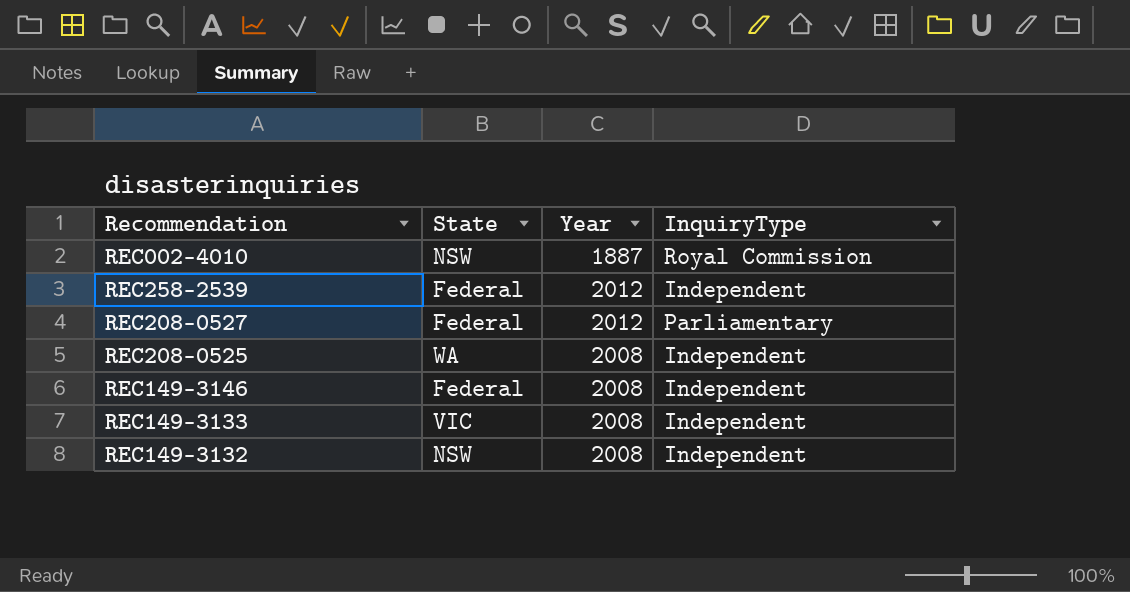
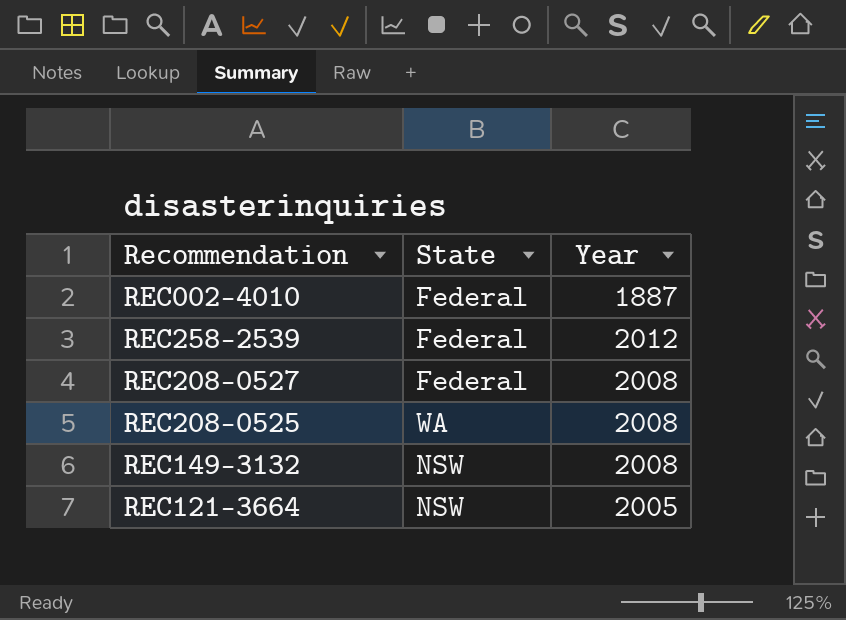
column InquiryType | position: 4 -> none
row REC149-3146: Federal | 2008 | Independent -> none
row REC149-3133: VIC | 2008 | Independent -> none
REC002-4010 | State: NSW -> Federal
REC208-0527 | Year: 2012 -> 2008
row REC121-3664: none -> NSW | 2005

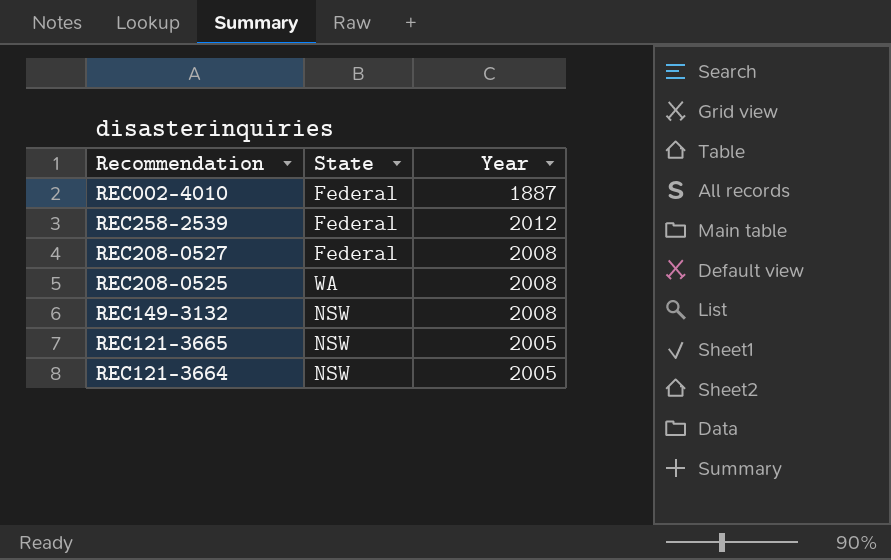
row REC121-3665: none -> NSW | 2005

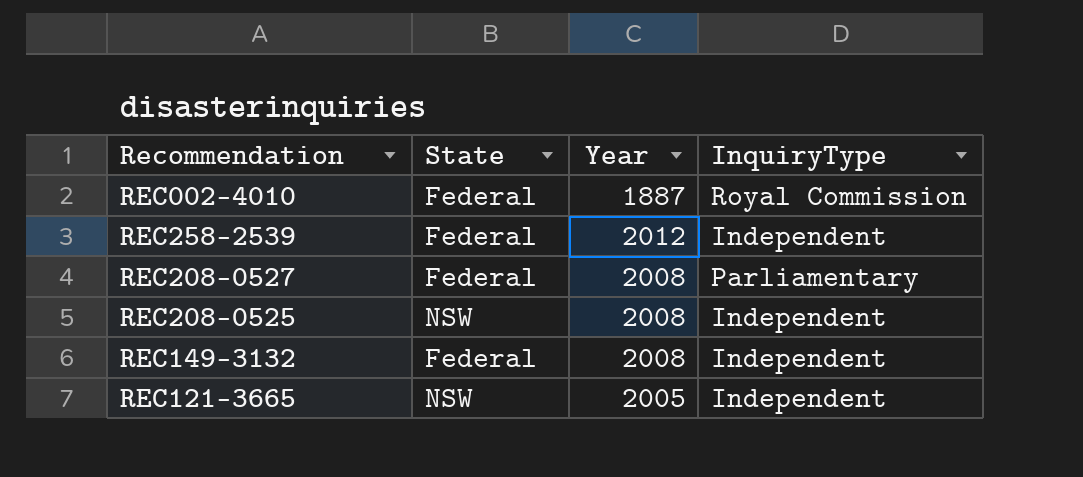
column InquiryType | position: none -> 4
row REC121-3664: NSW | 2005 -> none
REC208-0525 | State: WA -> NSW
REC149-3132 | State: NSW -> Federal

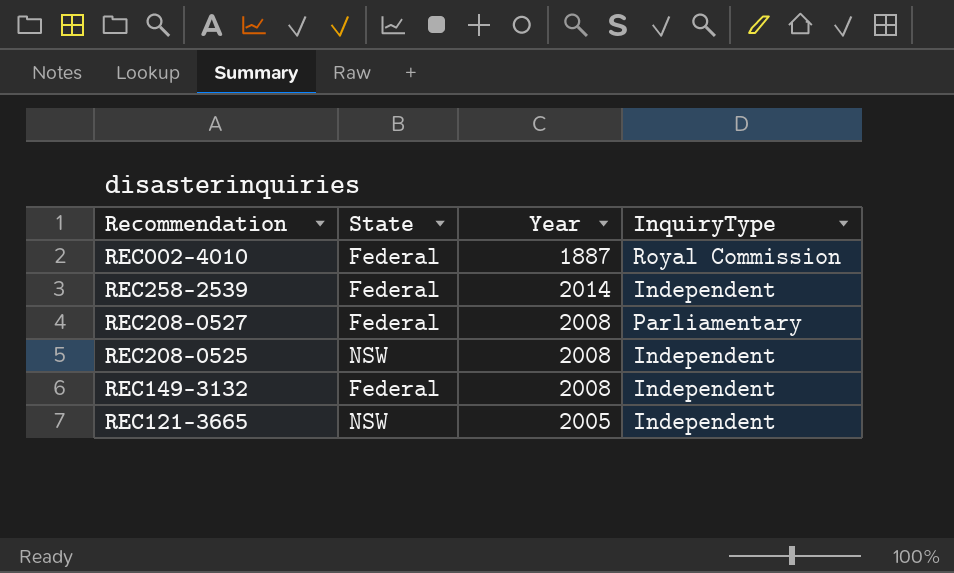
REC258-2539 | Year: 2012 -> 2014

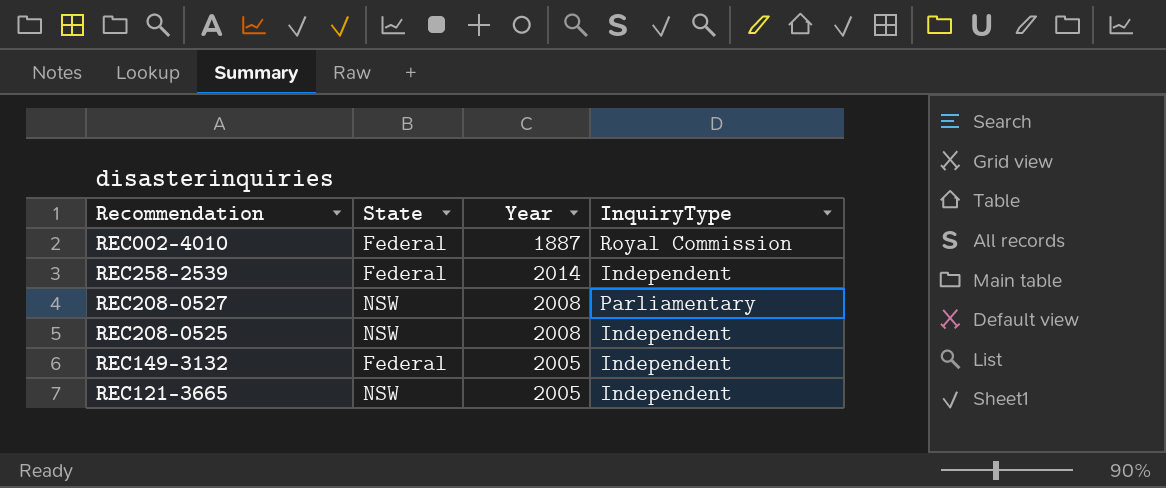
REC208-0527 | State: Federal -> NSW
REC149-3132 | Year: 2008 -> 2005

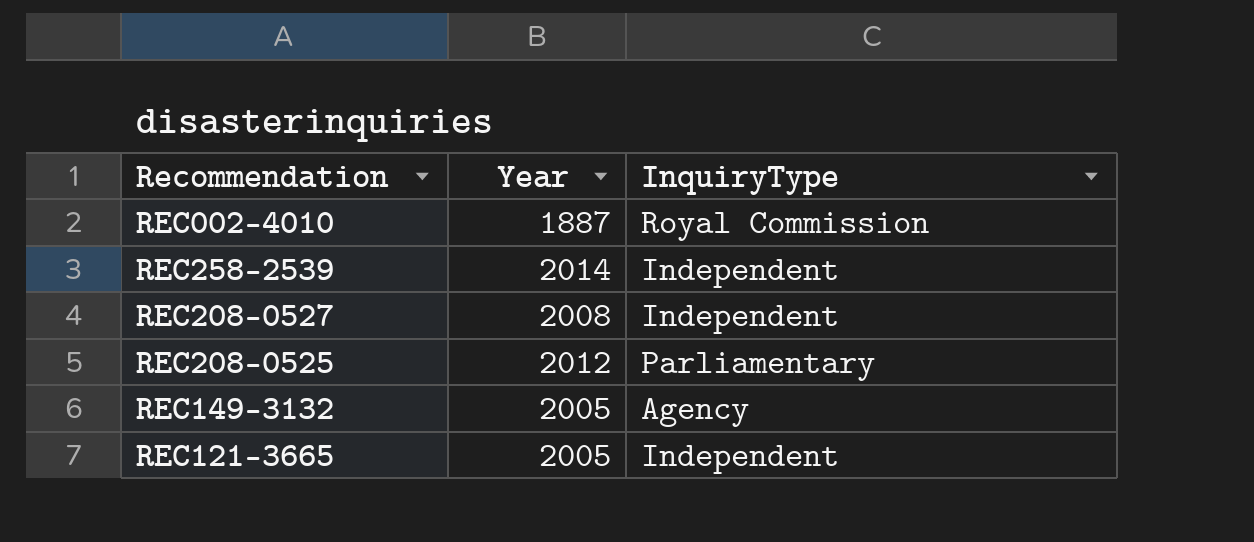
column State | position: 2 -> none
REC208-0527 | InquiryType: Parliamentary -> Independent
REC208-0525 | Year: 2008 -> 2012
REC208-0525 | InquiryType: Independent -> Parliamentary
REC149-3132 | InquiryType: Independent -> Agency

